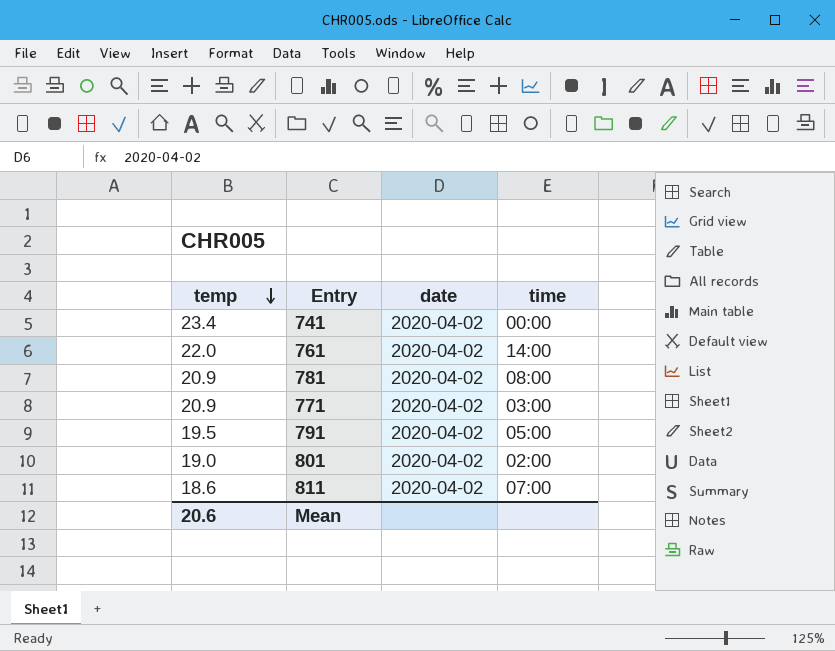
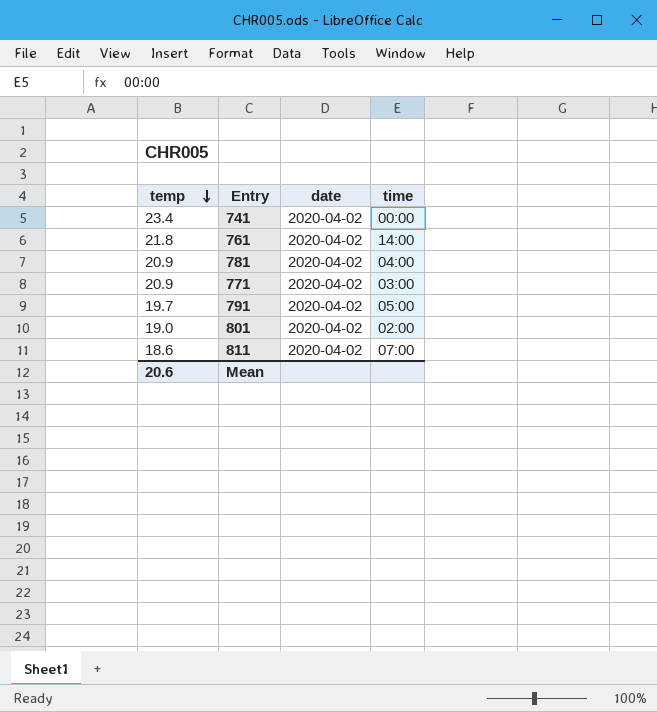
761 | temp: 22.0 -> 21.8
781 | time: 08:00 -> 04:00
791 | temp: 19.5 -> 19.7

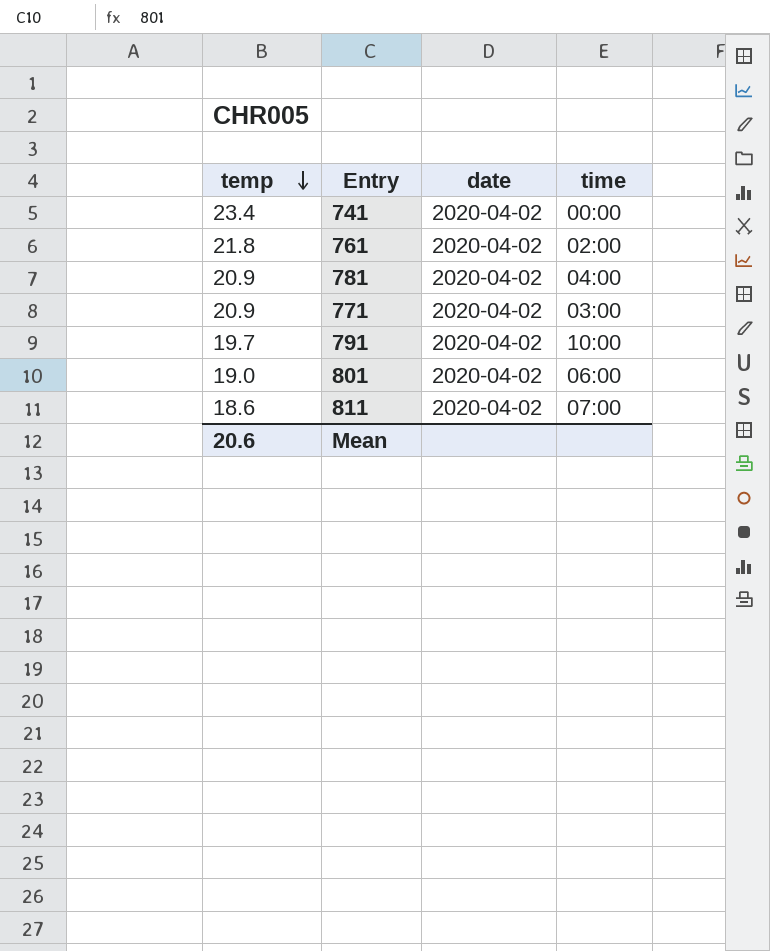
761 | time: 14:00 -> 02:00
791 | time: 05:00 -> 10:00
801 | time: 02:00 -> 06:00

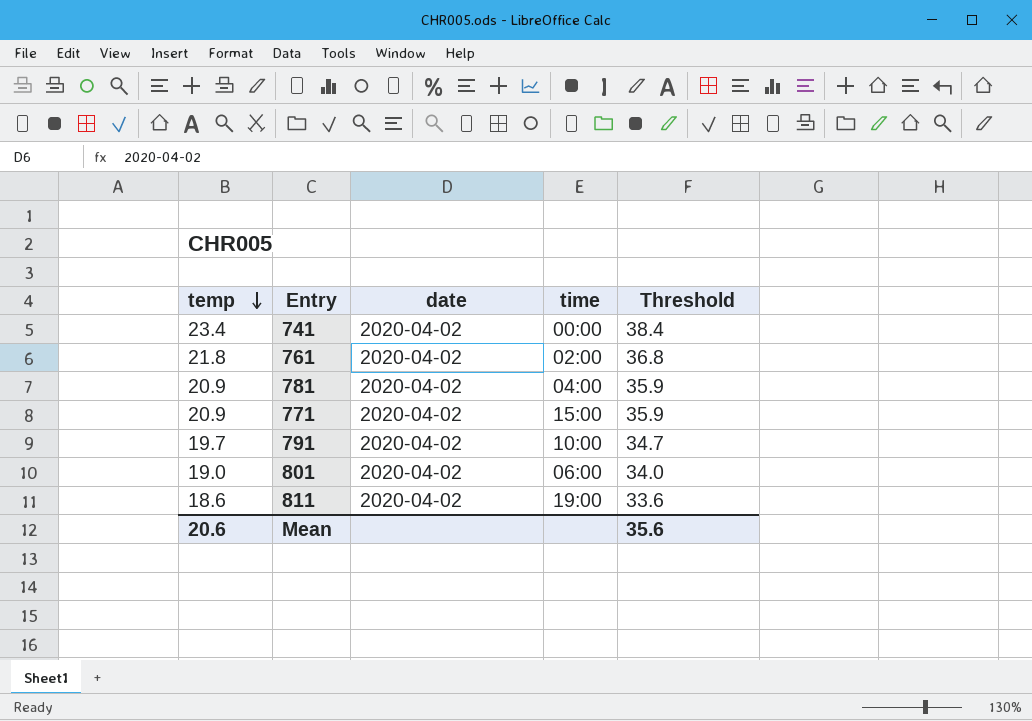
column Threshold | formula: none -> [temp] + 15
771 | time: 03:00 -> 15:00
811 | time: 07:00 -> 19:00

